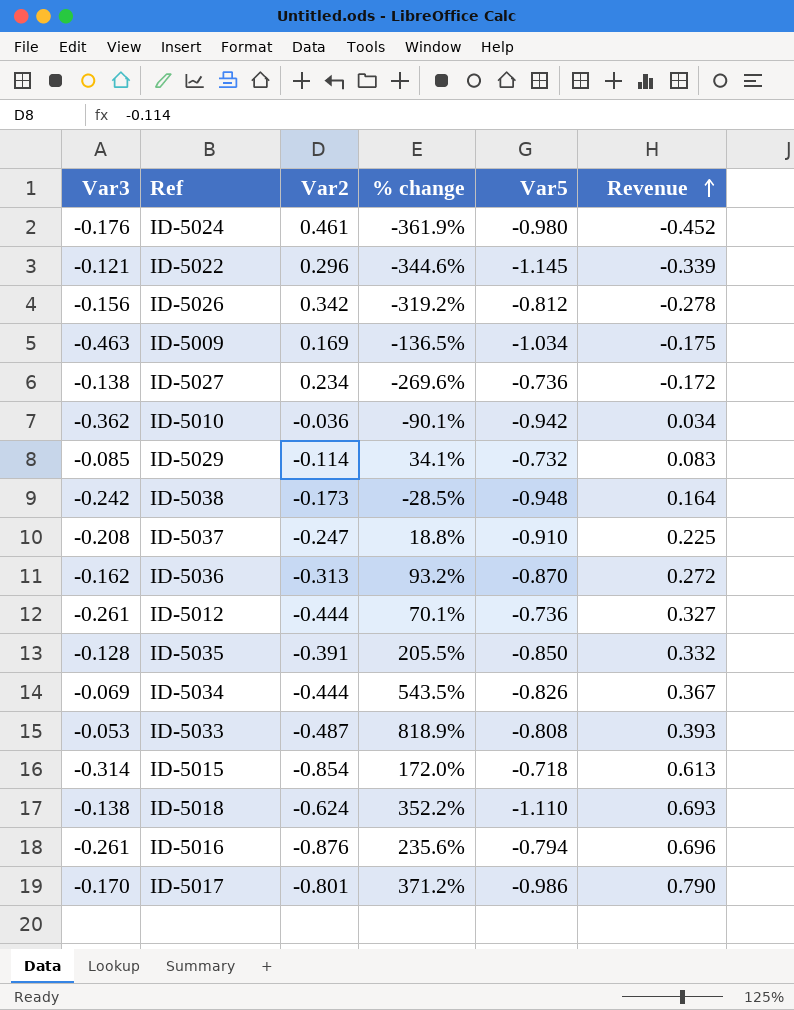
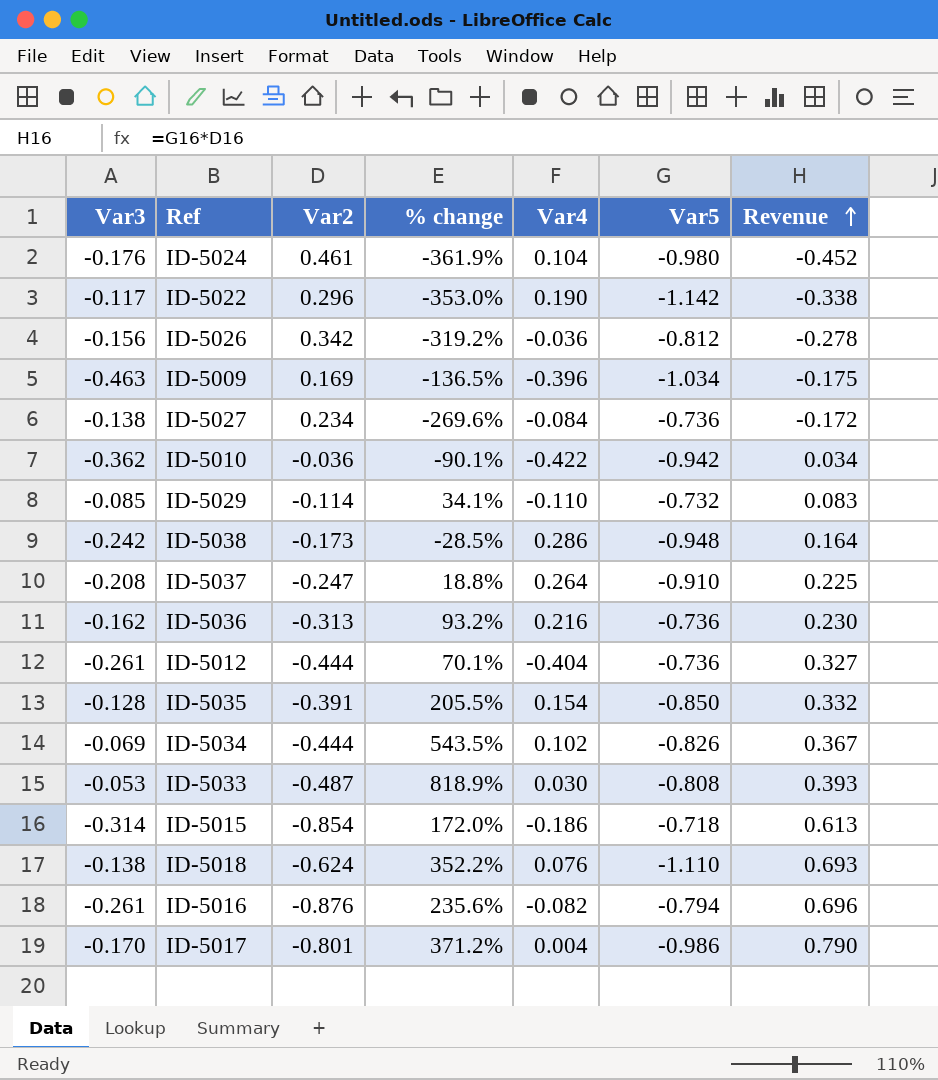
column Var4 | position: none -> 5
ID-5022 | Var3: -0.121 -> -0.117
ID-5022 | % change: -344.6% -> -353.0%
ID-5022 | Var5: -1.145 -> -1.142
ID-5022 | Revenue: -0.339 -> -0.338
ID-5036 | Var5: -0.870 -> -0.736
ID-5036 | Revenue: 0.272 -> 0.230

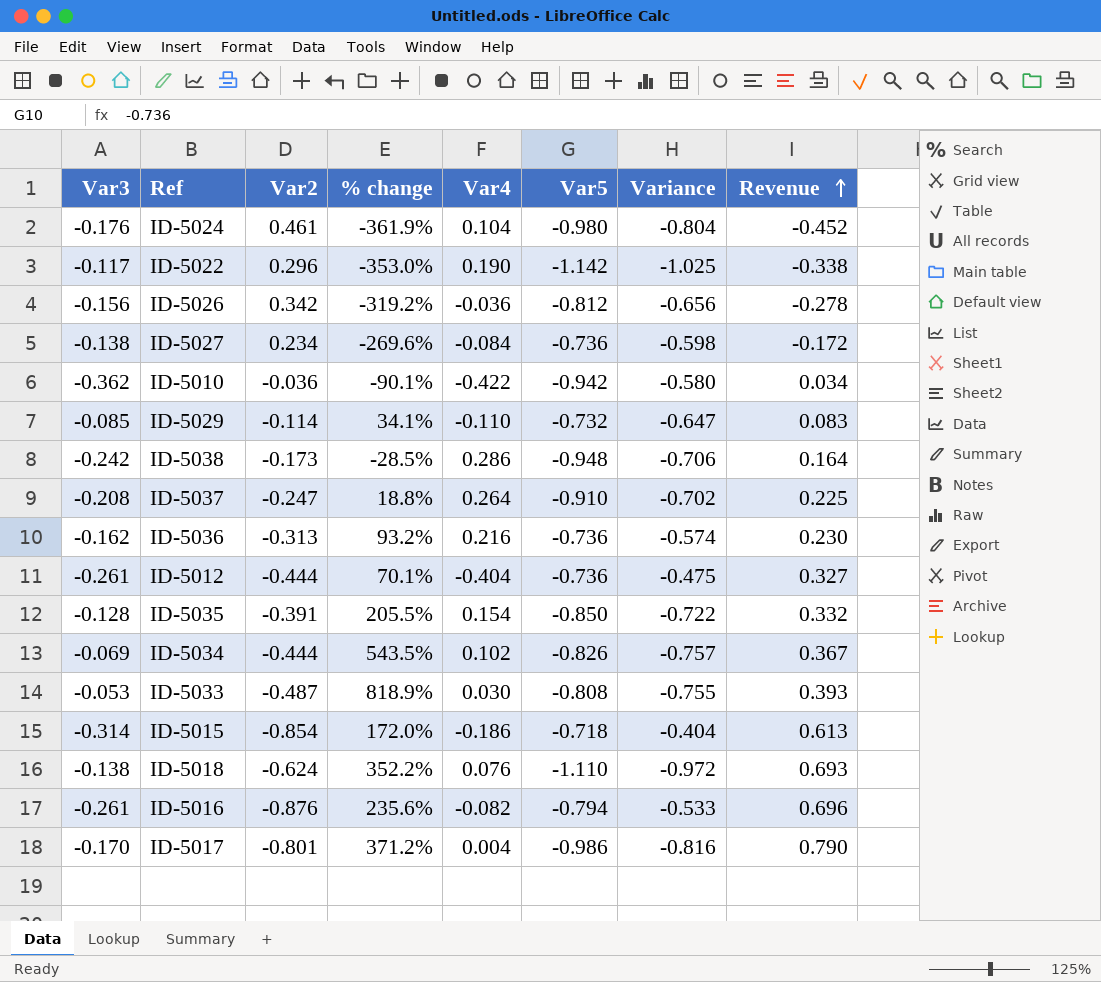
column Variance | formula: none -> [Var5] - [Var3]
row ID-5009: -0.463 | 0.169 | -136.5% | -0.396 | -1.034 | -0.175 -> none

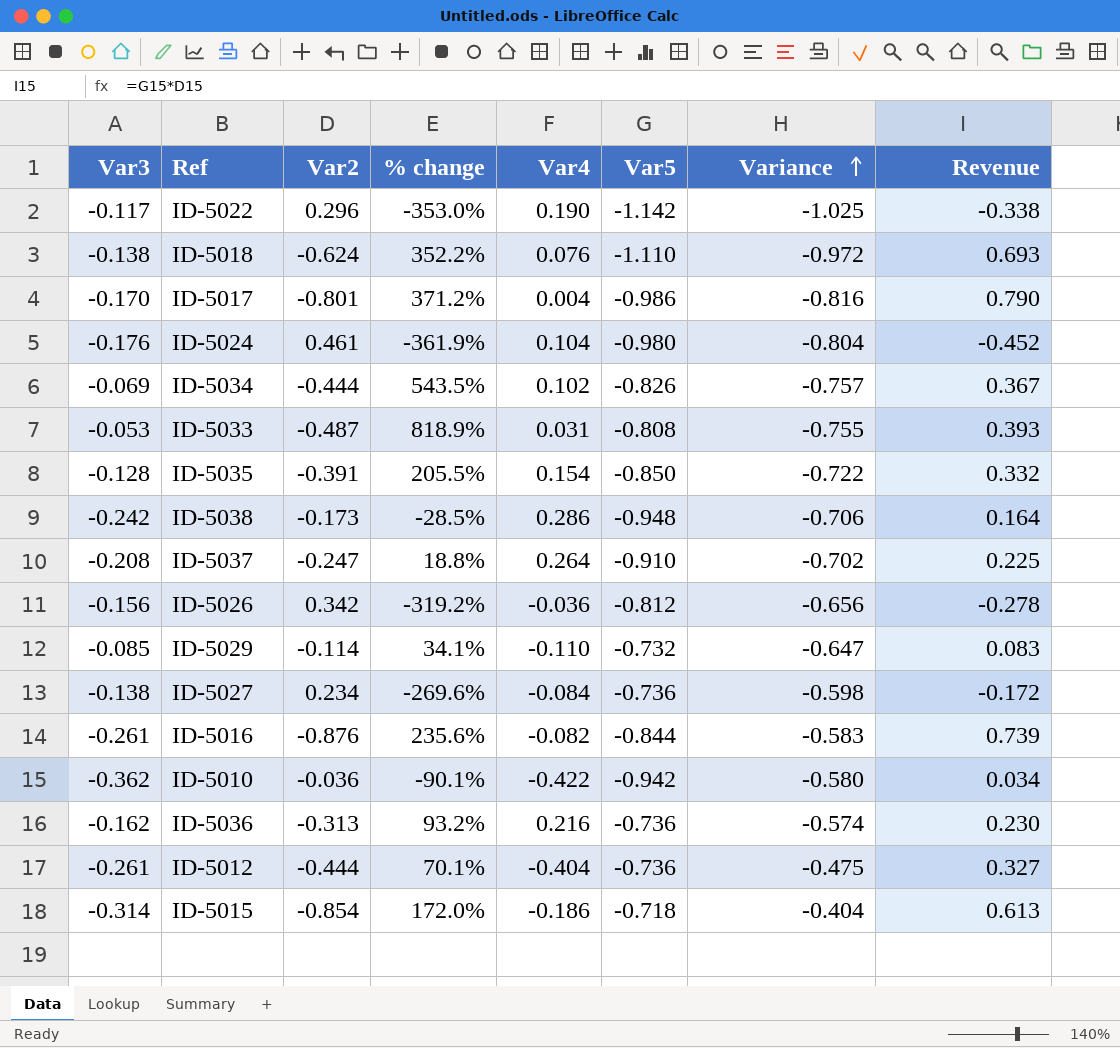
row order: Revenue ascending -> Variance ascending
ID-5033 | Var4: 0.030 -> 0.031
ID-5016 | Var5: -0.794 -> -0.844
ID-5016 | Variance: -0.533 -> -0.583
ID-5016 | Revenue: 0.696 -> 0.739

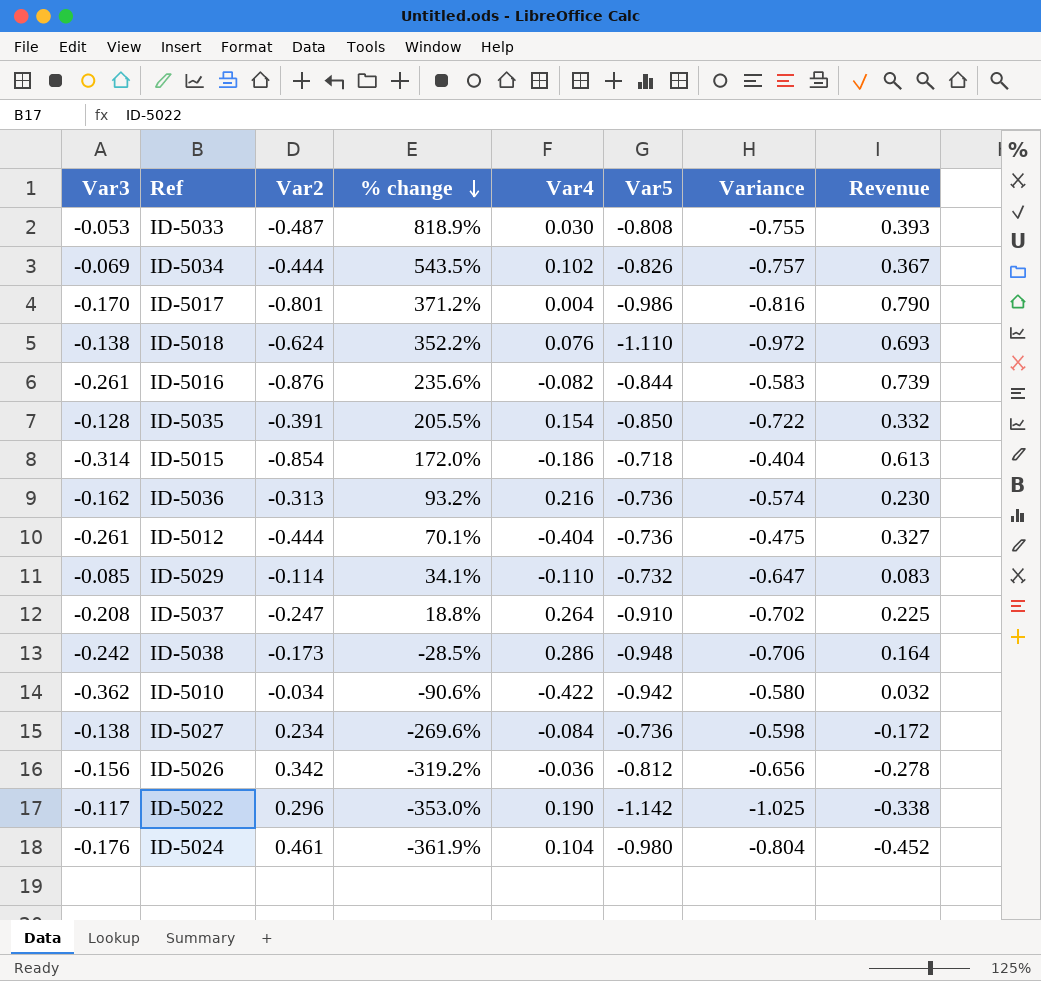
row order: Variance ascending -> % change descending
ID-5033 | Var4: 0.031 -> 0.030
ID-5010 | Var2: -0.036 -> -0.034
ID-5010 | % change: -90.1% -> -90.6%
ID-5010 | Revenue: 0.034 -> 0.032

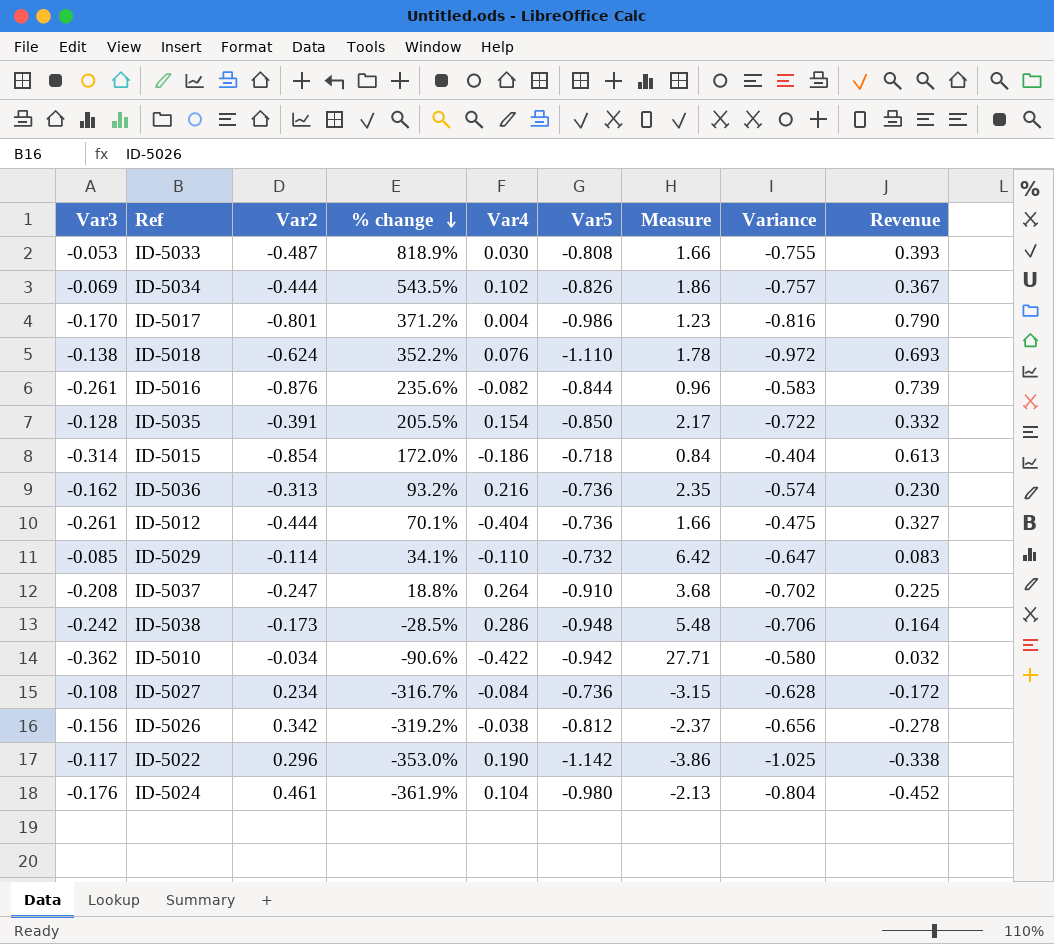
column Measure | formula: none -> [Var5] / [Var2]
ID-5027 | Var3: -0.138 -> -0.108
ID-5027 | % change: -269.6% -> -316.7%
ID-5027 | Variance: -0.598 -> -0.628
ID-5026 | Var4: -0.036 -> -0.038

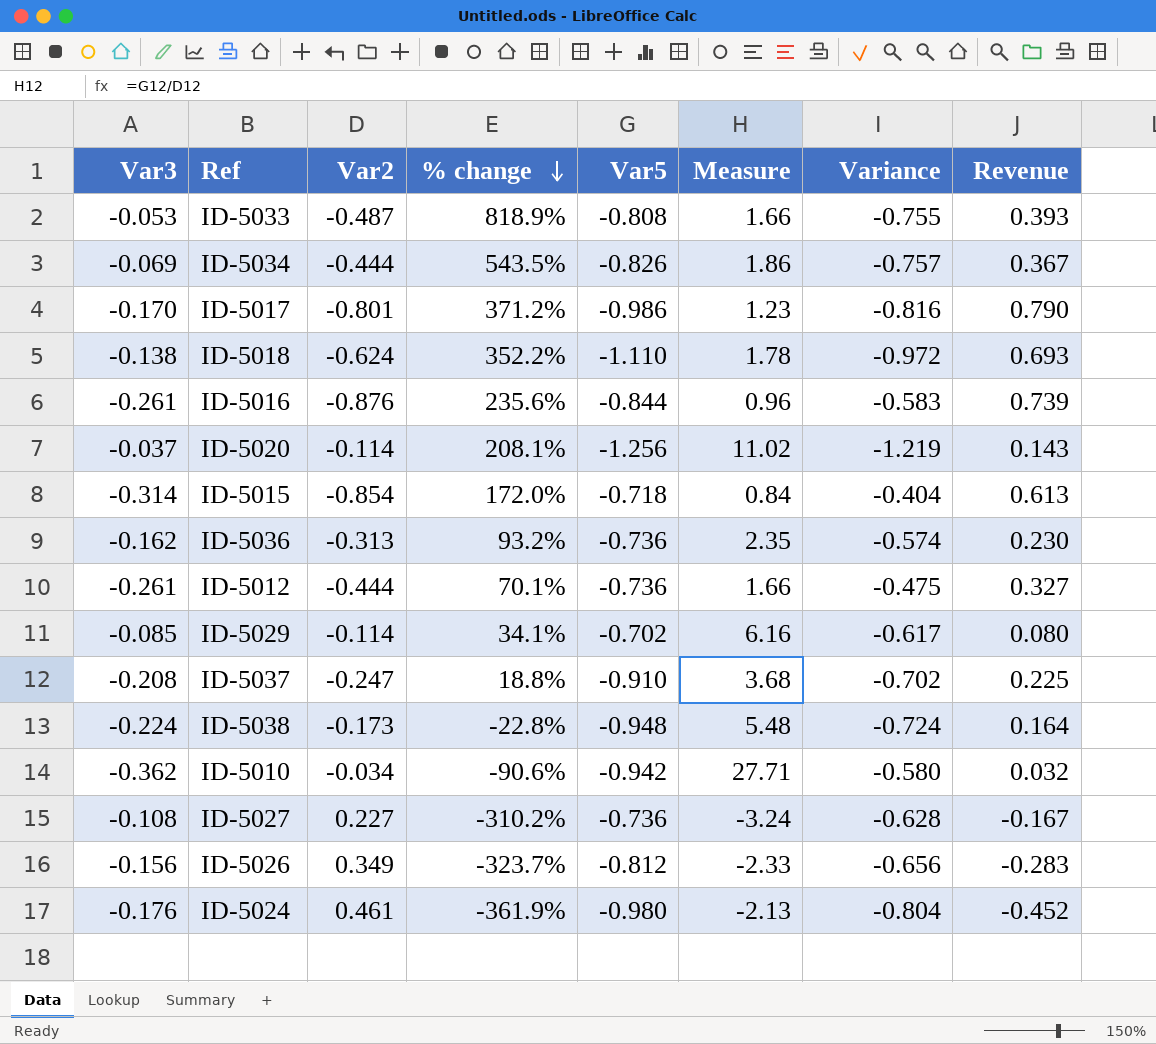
column Var4 | position: 5 -> none
row ID-5035: -0.128 | -0.391 | 205.5% | 0.154 | -0.850 | 2.17 | -0.722 | 0.332 -> none
row ID-5022: -0.117 | 0.296 | -353.0% | 0.190 | -1.142 | -3.86 | -1.025 | -0.338 -> none
row ID-5020: none -> -0.037 | -0.114 | 208.1% | -1.256 | 11.02 | -1.219 | 0.143
ID-5029 | Var5: -0.732 -> -0.702
ID-5029 | Measure: 6.42 -> 6.16
ID-5029 | Variance: -0.647 -> -0.617
ID-5029 | Revenue: 0.083 -> 0.080
ID-5038 | Var3: -0.242 -> -0.224
ID-5038 | % change: -28.5% -> -22.8%
ID-5038 | Variance: -0.706 -> -0.724
ID-5027 | Var2: 0.234 -> 0.227
ID-5027 | % change: -316.7% -> -310.2%
ID-5027 | Measure: -3.15 -> -3.24
ID-5027 | Revenue: -0.172 -> -0.167
ID-5026 | Var2: 0.342 -> 0.349
ID-5026 | % change: -319.2% -> -323.7%
ID-5026 | Measure: -2.37 -> -2.33
ID-5026 | Revenue: -0.278 -> -0.283

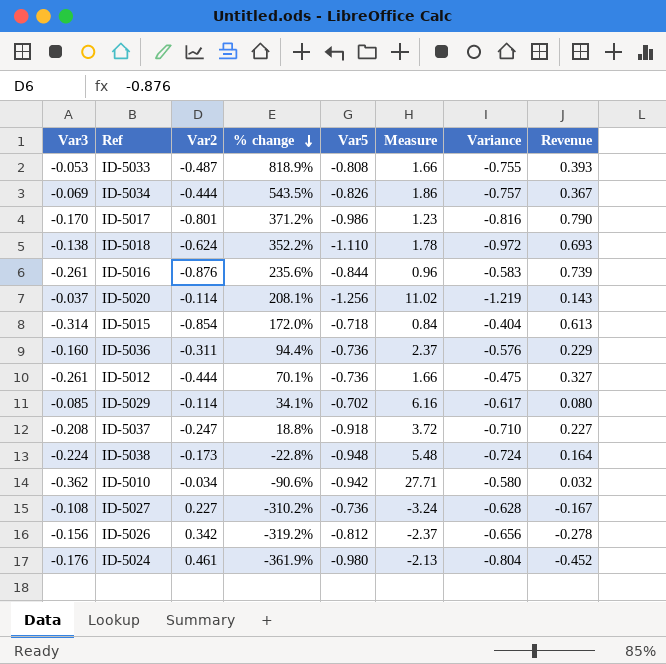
ID-5036 | Var3: -0.162 -> -0.160
ID-5036 | Var2: -0.313 -> -0.311
ID-5036 | % change: 93.2% -> 94.4%
ID-5036 | Measure: 2.35 -> 2.37
ID-5036 | Variance: -0.574 -> -0.576
ID-5036 | Revenue: 0.230 -> 0.229
ID-5037 | Var5: -0.910 -> -0.918
ID-5037 | Measure: 3.68 -> 3.72
ID-5037 | Variance: -0.702 -> -0.710
ID-5037 | Revenue: 0.225 -> 0.227
ID-5026 | Var2: 0.349 -> 0.342
ID-5026 | % change: -323.7% -> -319.2%
ID-5026 | Measure: -2.33 -> -2.37
ID-5026 | Revenue: -0.283 -> -0.278

